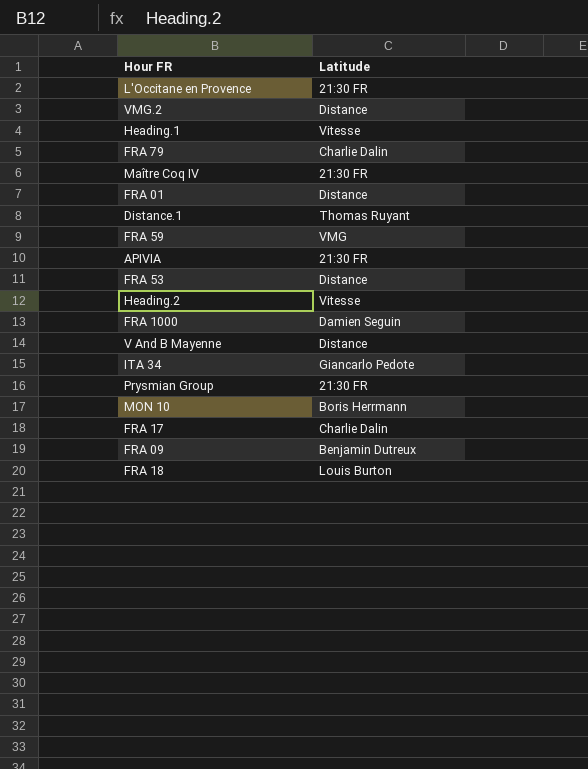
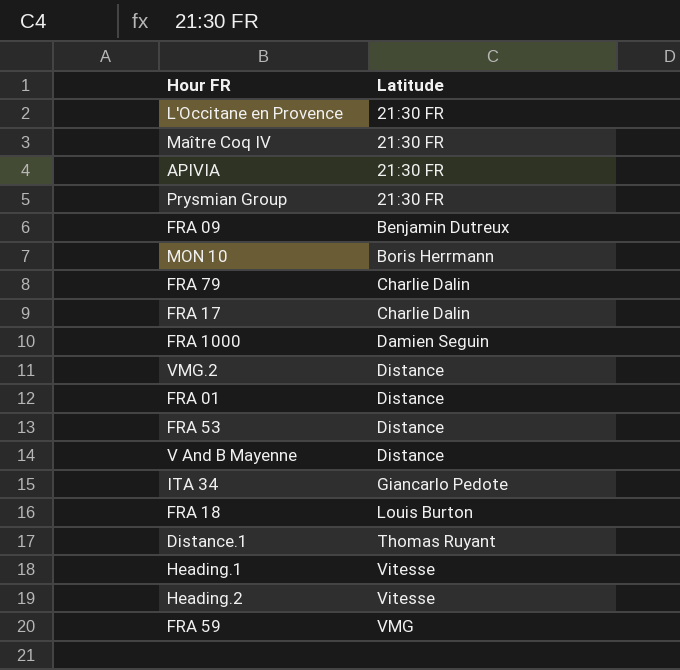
row order: none -> Latitude ascending

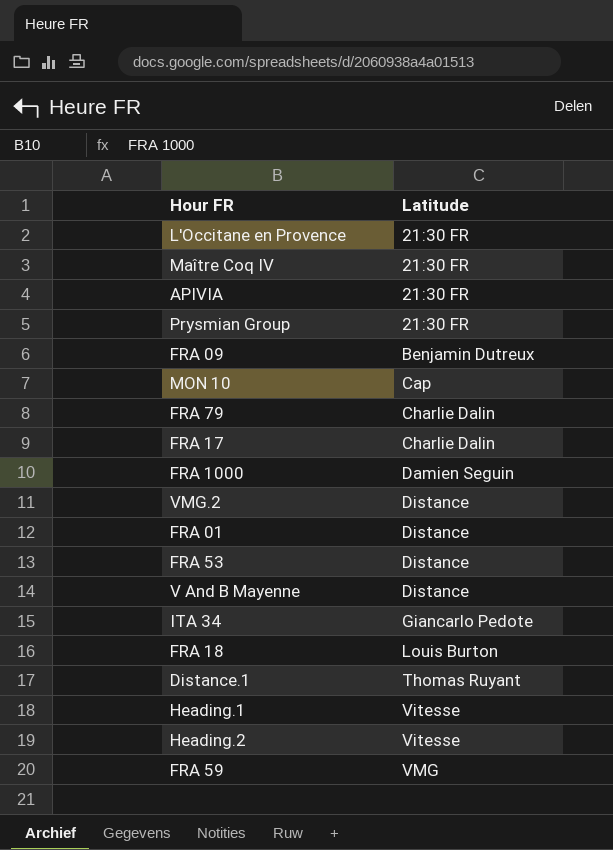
MON 10 | Latitude: Boris Herrmann -> Cap

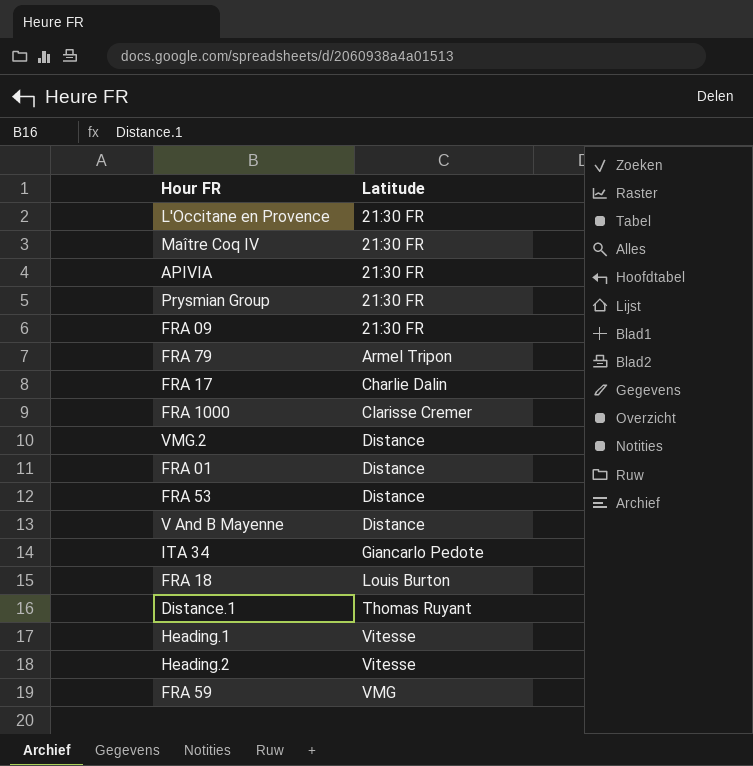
row MON 10: Cap -> none
FRA 09 | Latitude: Benjamin Dutreux -> 21:30 FR
FRA 79 | Latitude: Charlie Dalin -> Armel Tripon
FRA 1000 | Latitude: Damien Seguin -> Clarisse Cremer

